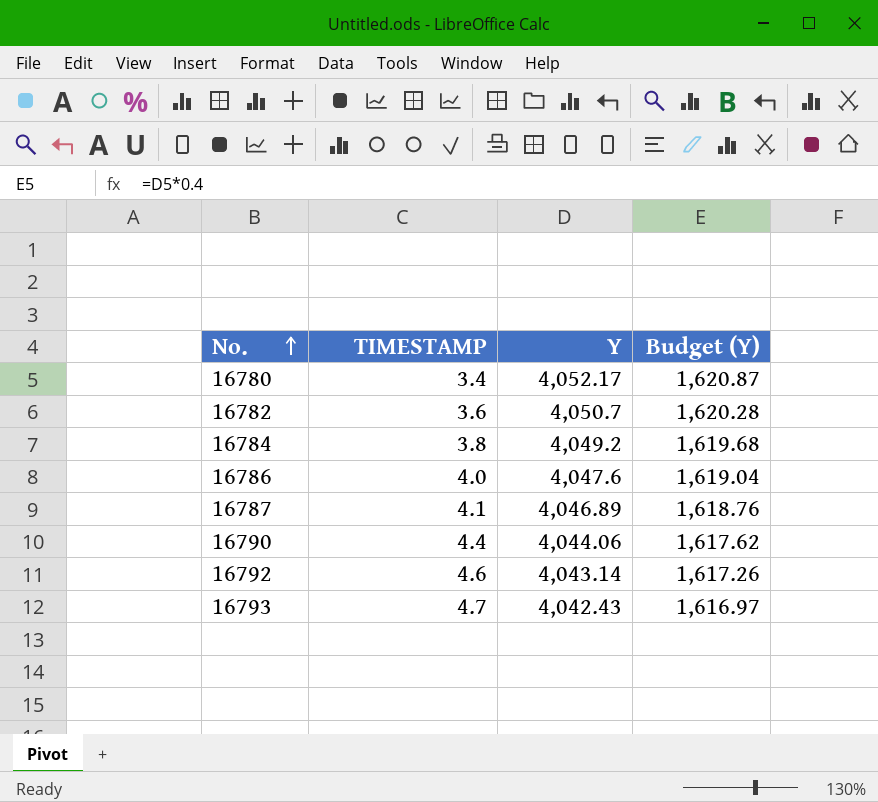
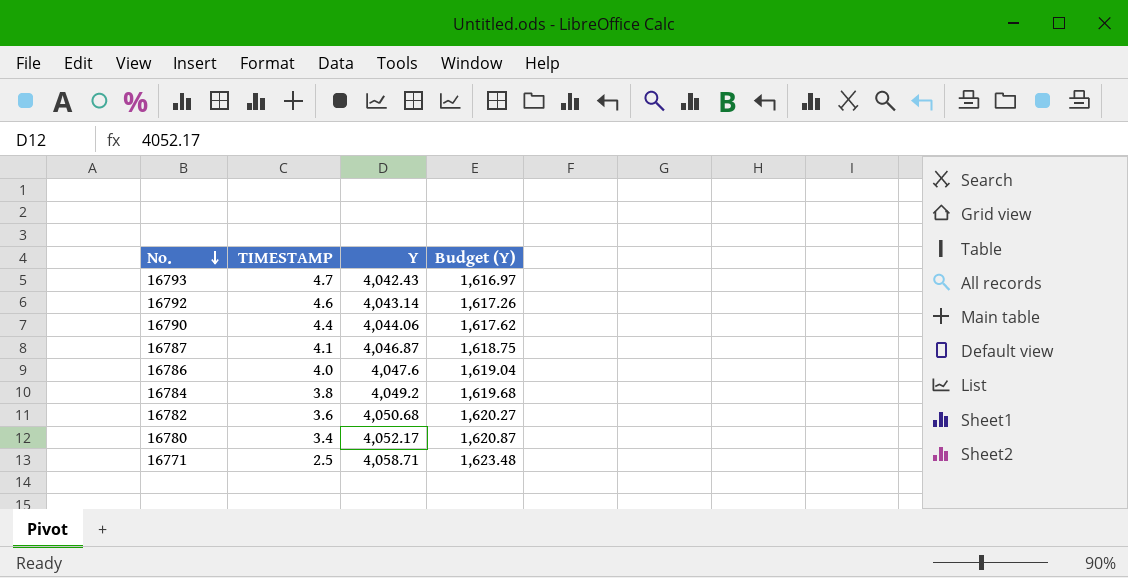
row order: No. ascending -> No. descending
16787 | Y: 4,046.89 -> 4,046.87
16787 | Budget (Y): 1,618.76 -> 1,618.75
16782 | Y: 4,050.7 -> 4,050.68
16782 | Budget (Y): 1,620.28 -> 1,620.27
row 16771: none -> 2.5 | 4,058.71 | 1,623.48

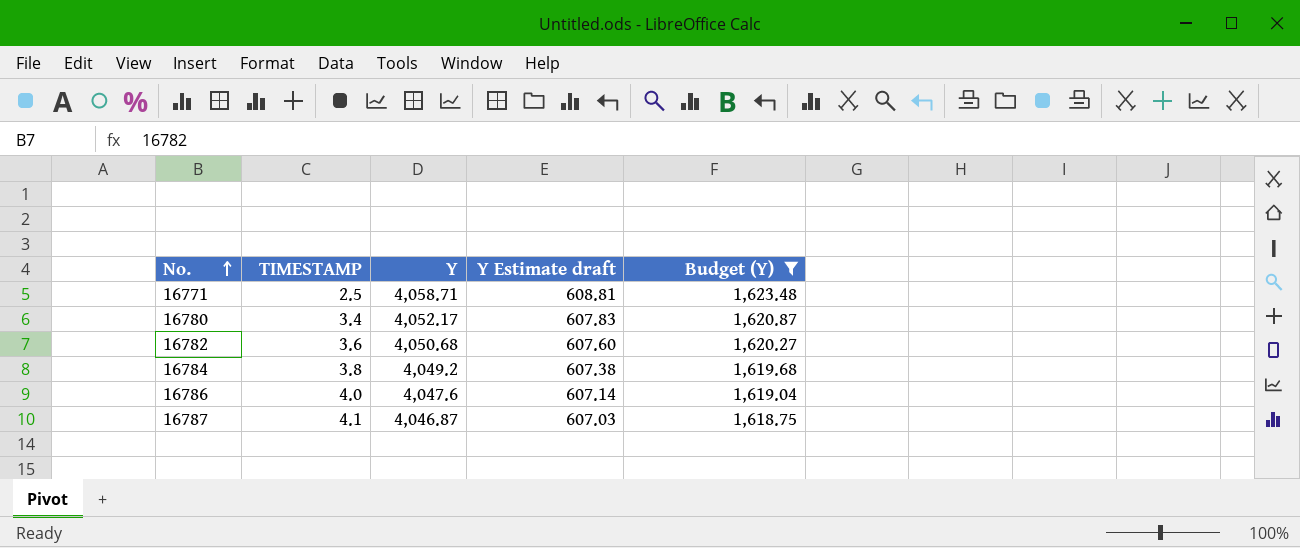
filter: none -> Budget (Y) >= 1,618.75
row order: No. descending -> No. ascending
column Y Estimate draft | formula: none -> [Y] * 0.15

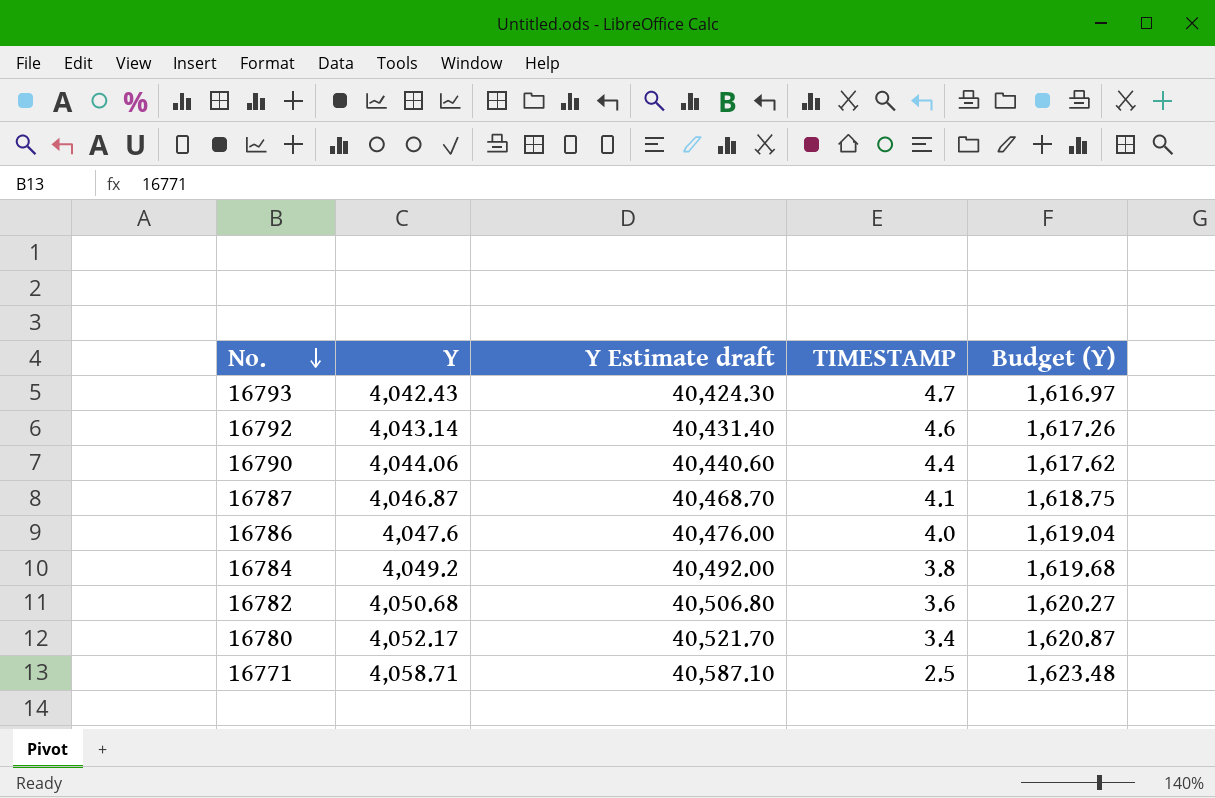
filter: Budget (Y) >= 1,618.75 -> none
row order: No. ascending -> No. descending
column Y Estimate draft | formula: [Y] * 0.15 -> [Y] * 10
column TIMESTAMP | position: 2 -> 4

